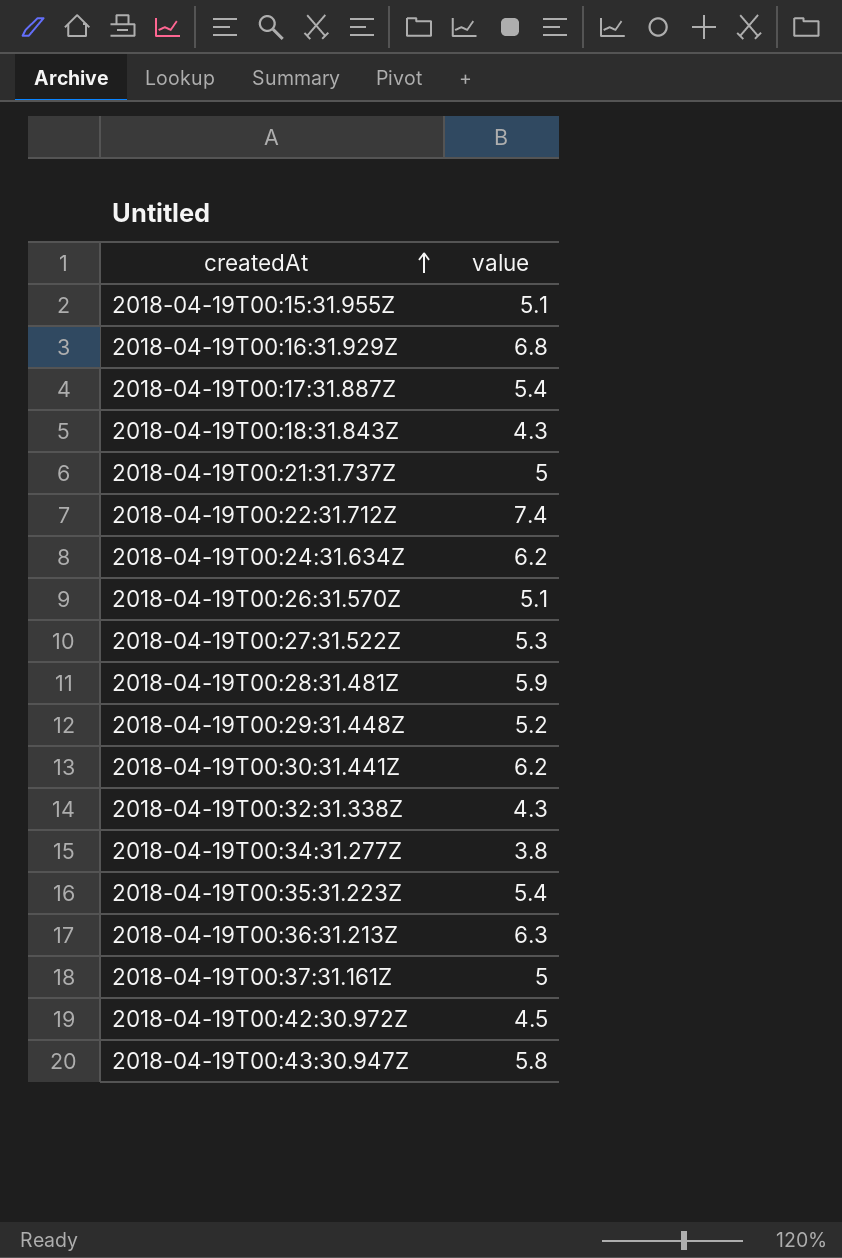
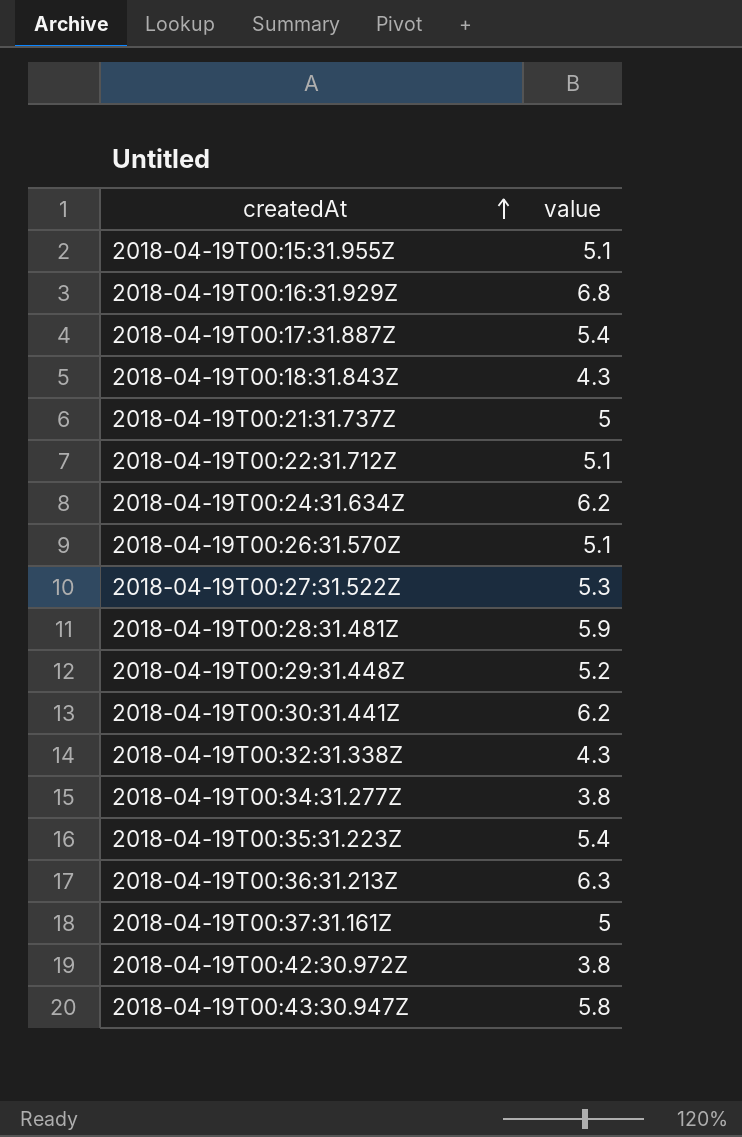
2018-04-19T00:22:31.712Z | value: 7.4 -> 5.1
2018-04-19T00:42:30.972Z | value: 4.5 -> 3.8

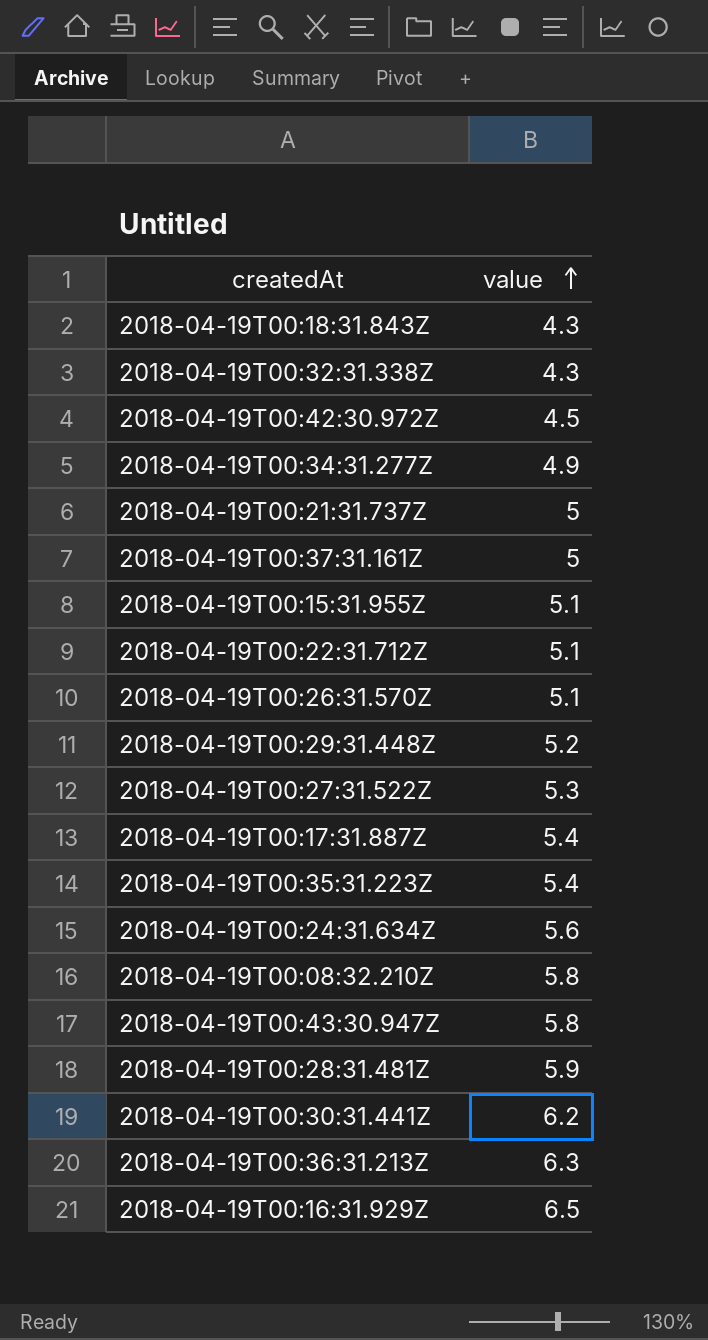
row order: createdAt ascending -> value ascending
2018-04-19T00:42:30.972Z | value: 3.8 -> 4.5
2018-04-19T00:34:31.277Z | value: 3.8 -> 4.9
2018-04-19T00:24:31.634Z | value: 6.2 -> 5.6
row 2018-04-19T00:08:32.210Z: none -> 5.8
2018-04-19T00:16:31.929Z | value: 6.8 -> 6.5

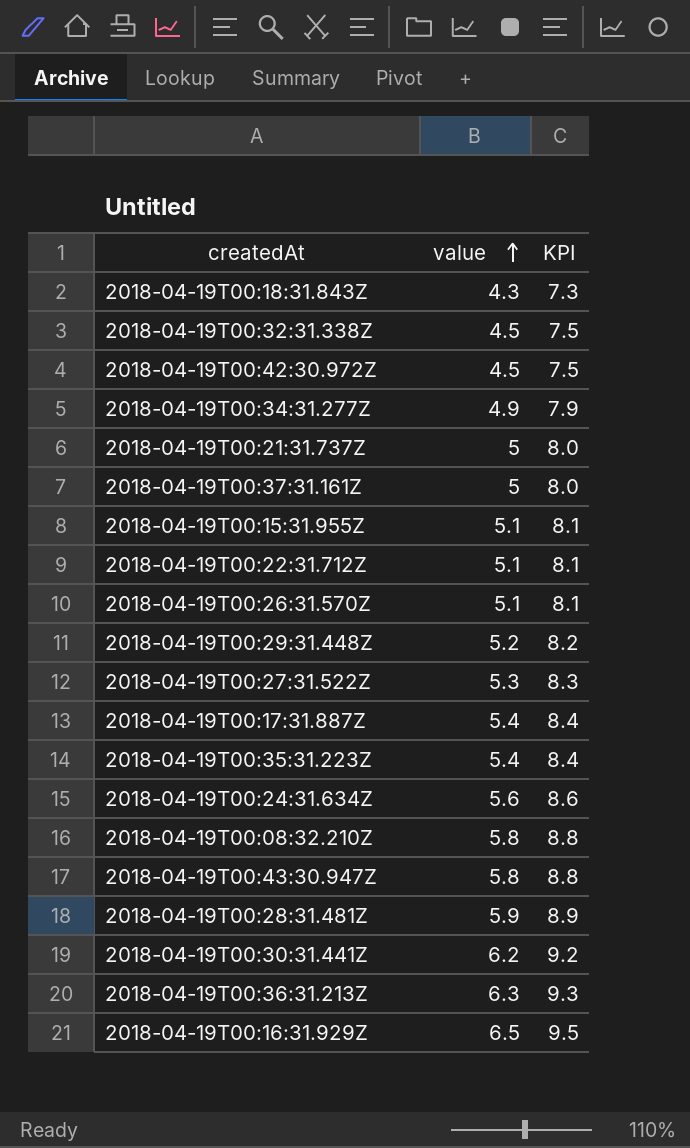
column KPI | formula: none -> [value] + 3
2018-04-19T00:32:31.338Z | value: 4.3 -> 4.5

